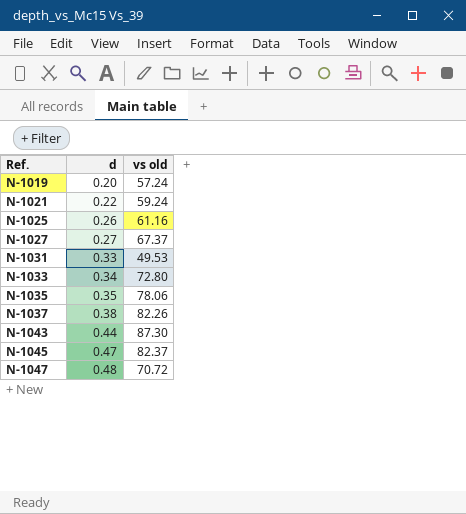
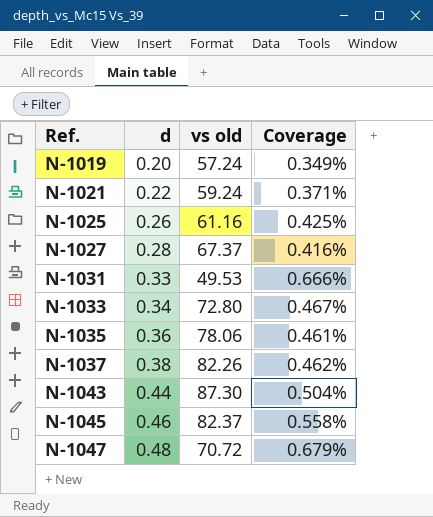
column Coverage | formula: none -> [d] / [vs old]
N-1027 | d: 0.27 -> 0.28
N-1035 | d: 0.35 -> 0.36
N-1045 | d: 0.47 -> 0.46

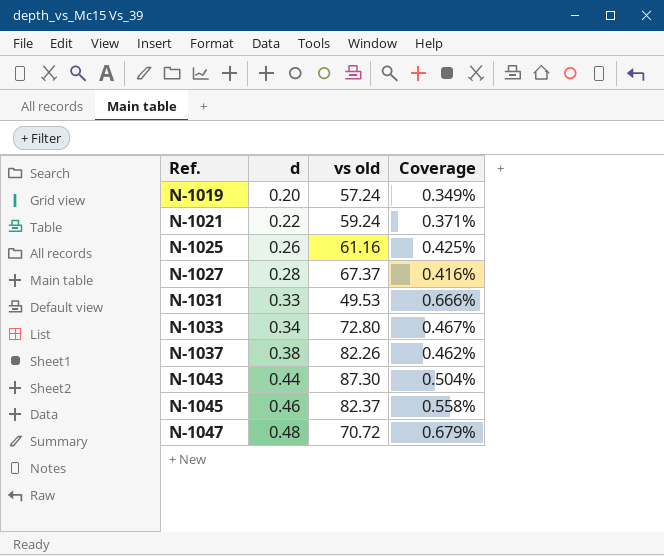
row N-1035: 0.36 | 78.06 | 0.461% -> none

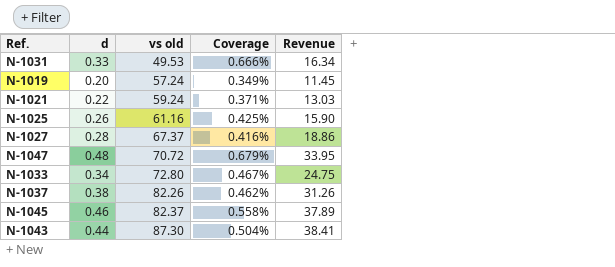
row order: Ref. ascending -> vs old ascending
column Revenue | formula: none -> [d] * [vs old]

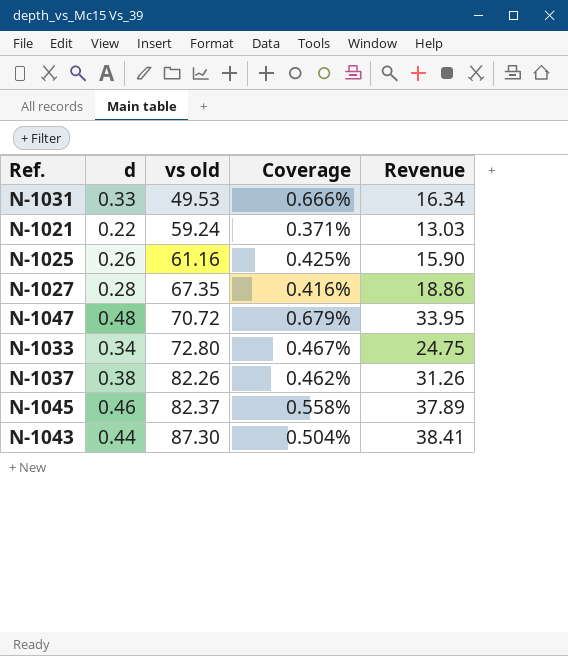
row N-1019: 0.20 | 57.24 | 0.349% | 11.45 -> none
N-1027 | vs old: 67.37 -> 67.35

